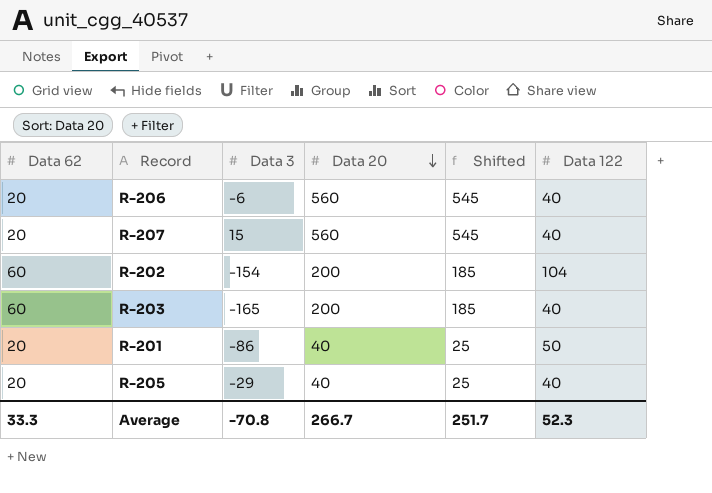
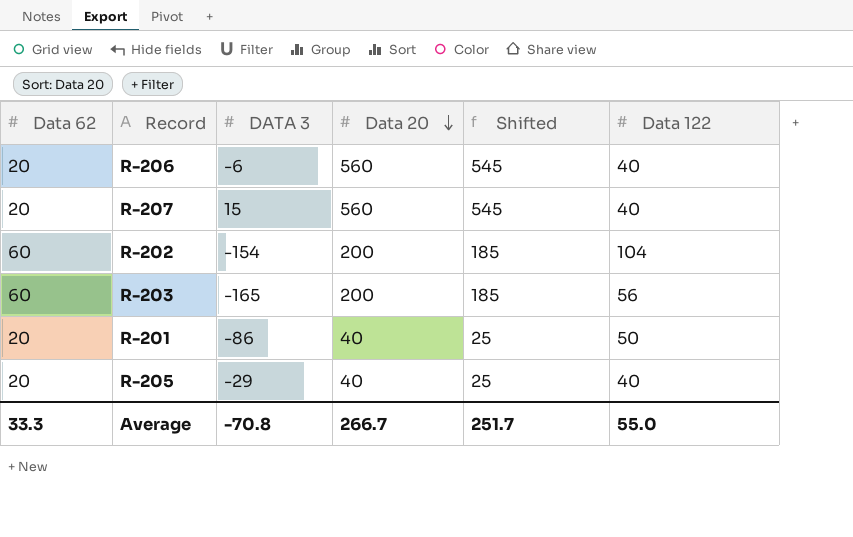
column name: Data 3 -> DATA 3
R-203 | Data 122: 40 -> 56
Average | Data 122: 52.3 -> 55.0

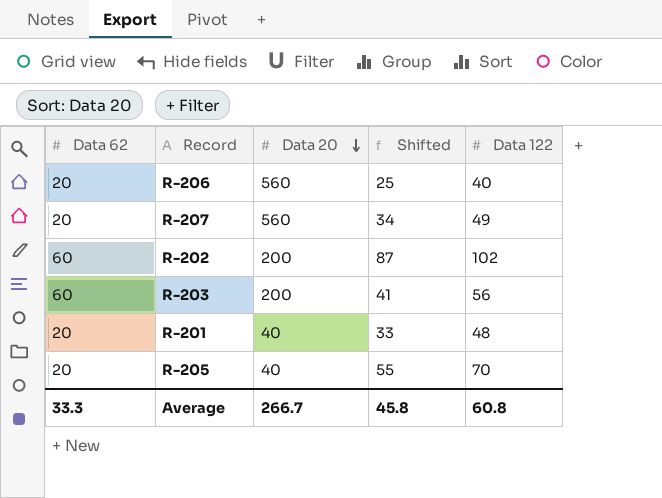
column DATA 3 | position: 3 -> none
column Shifted | formula: [Data 20] - 15 -> [Data 122] - 15
R-207 | Data 122: 40 -> 49
R-202 | Data 122: 104 -> 102
R-201 | Data 122: 50 -> 48
R-205 | Data 122: 40 -> 70
Average | Shifted: 251.7 -> 45.8
Average | Data 122: 55.0 -> 60.8

